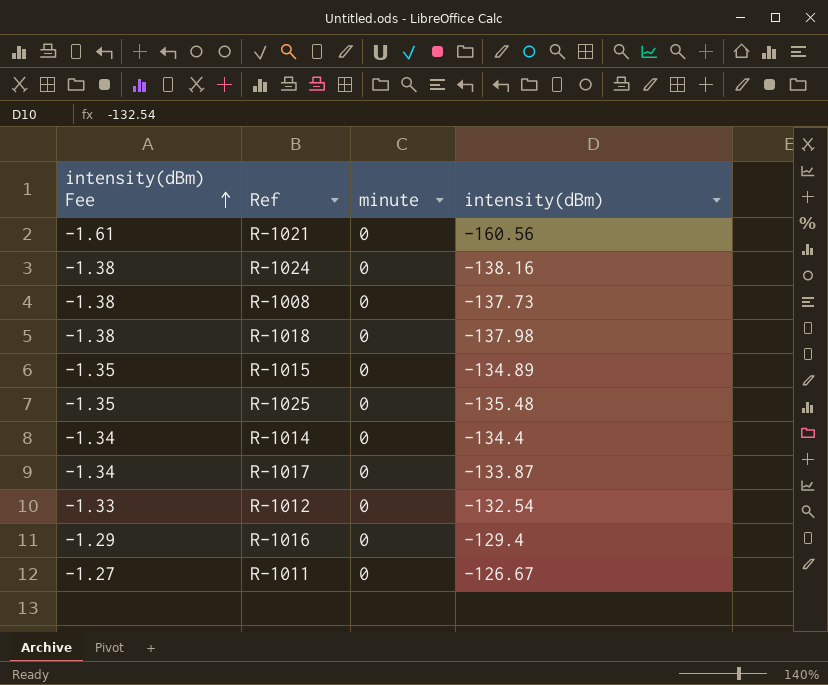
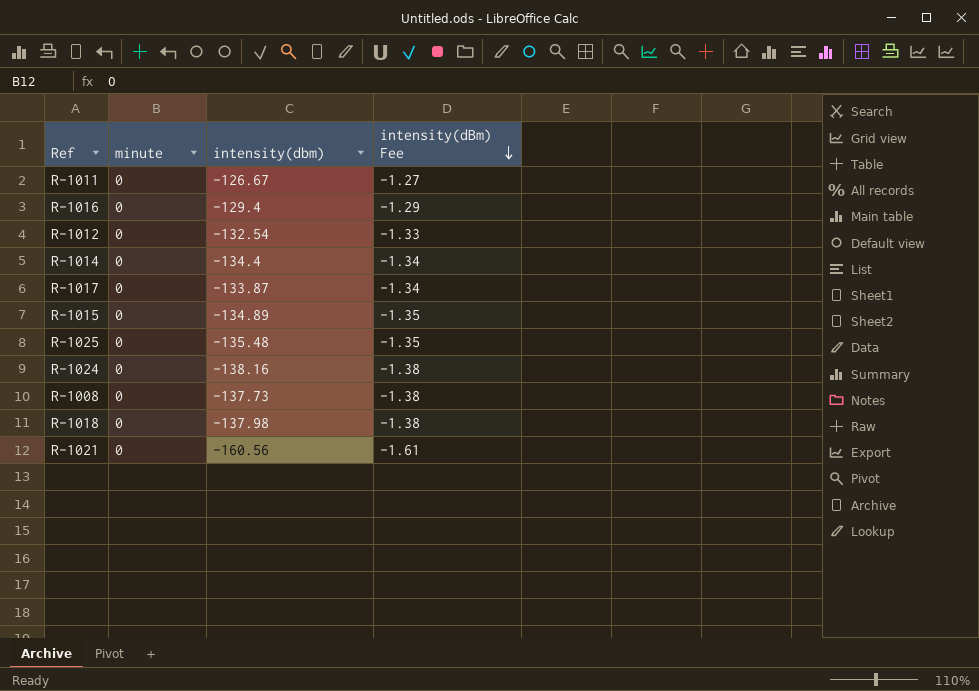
row order: intensity(dBm) Fee ascending -> intensity(dBm) Fee descending
column name: intensity(dBm) -> intensity(dbm)
column intensity(dBm) Fee | position: 1 -> 4

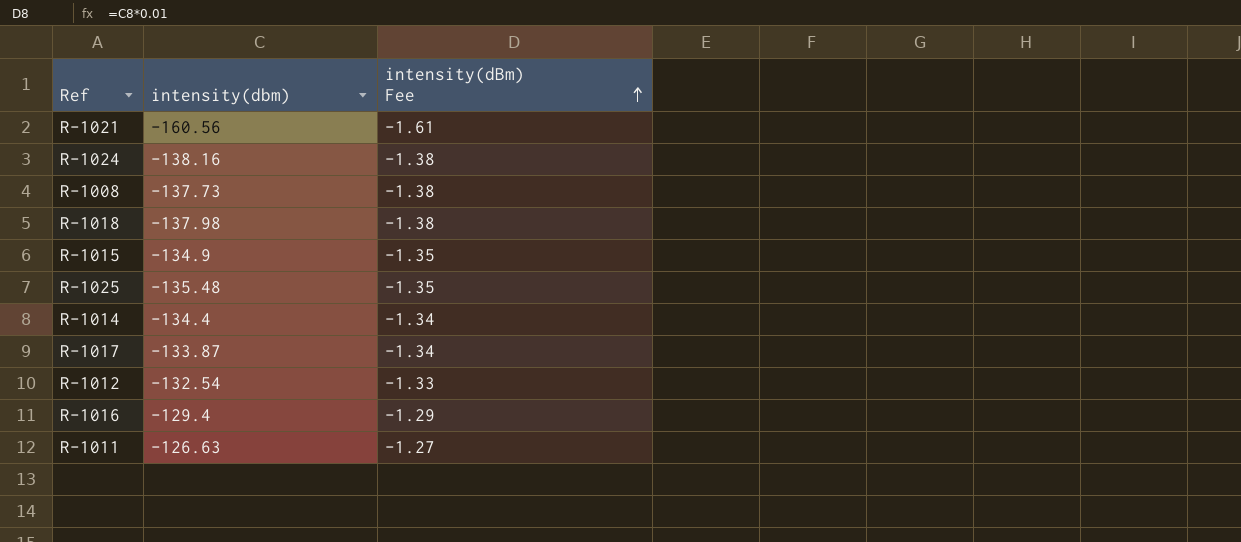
row order: intensity(dBm) Fee descending -> intensity(dBm) Fee ascending
column minute | position: 2 -> none
R-1015 | intensity(dbm): -134.89 -> -134.9
R-1011 | intensity(dbm): -126.67 -> -126.63

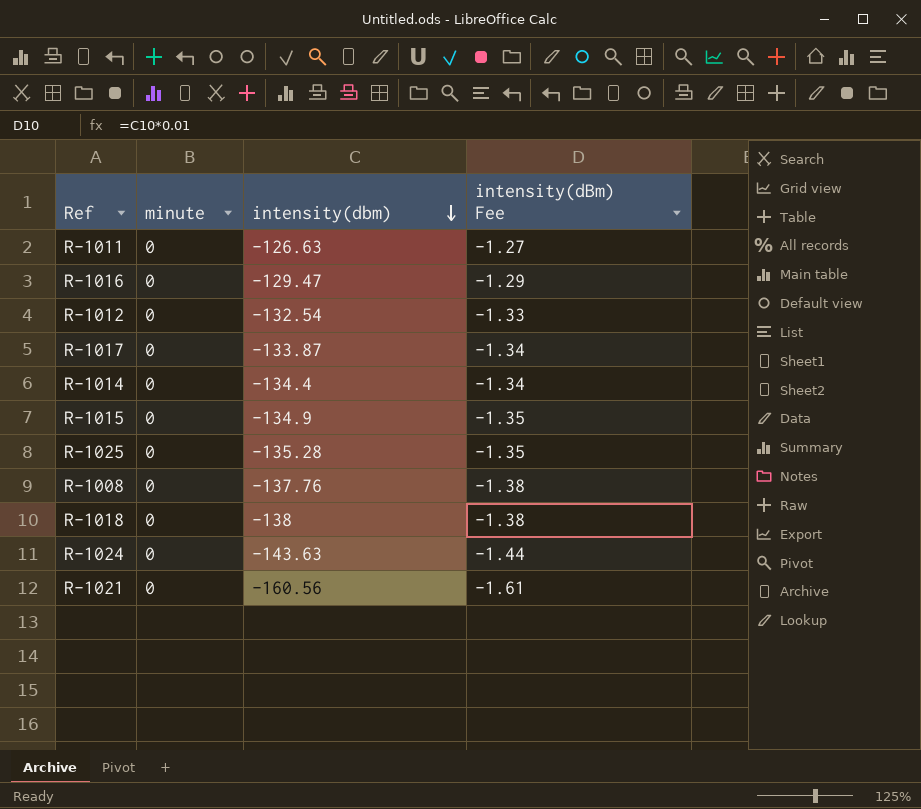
row order: intensity(dBm) Fee ascending -> intensity(dbm) descending
column minute | position: none -> 2
R-1016 | intensity(dbm): -129.4 -> -129.47
R-1025 | intensity(dbm): -135.48 -> -135.28
R-1008 | intensity(dbm): -137.73 -> -137.76
R-1018 | intensity(dbm): -137.98 -> -138
R-1024 | intensity(dbm): -138.16 -> -143.63
R-1024 | intensity(dBm) Fee: -1.38 -> -1.44

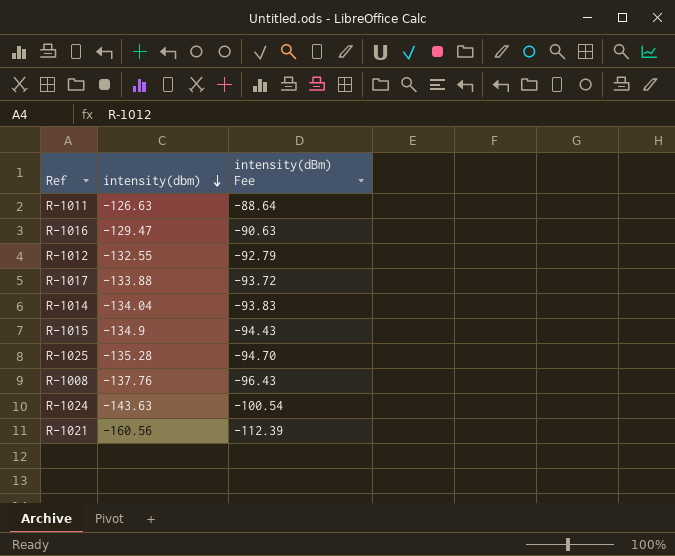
column minute | position: 2 -> none
column intensity(dBm) Fee | formula: [intensity(dbm)] * 0.01 -> [intensity(dbm)] * 0.7
row R-1018: 0 | -138 | -1.38 -> none
R-1012 | intensity(dbm): -132.54 -> -132.55
R-1017 | intensity(dbm): -133.87 -> -133.88
R-1014 | intensity(dbm): -134.4 -> -134.04

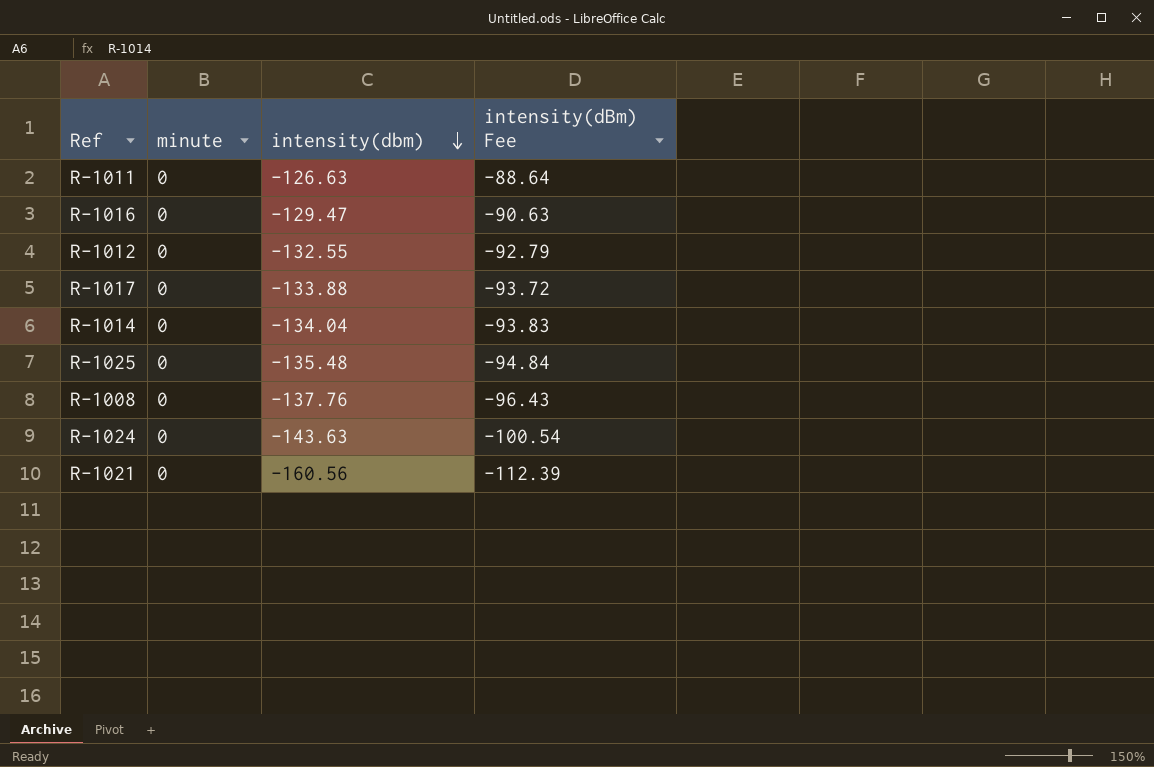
column minute | position: none -> 2
row R-1015: -134.9 | -94.43 -> none
R-1025 | intensity(dbm): -135.28 -> -135.48
R-1025 | intensity(dBm) Fee: -94.70 -> -94.84

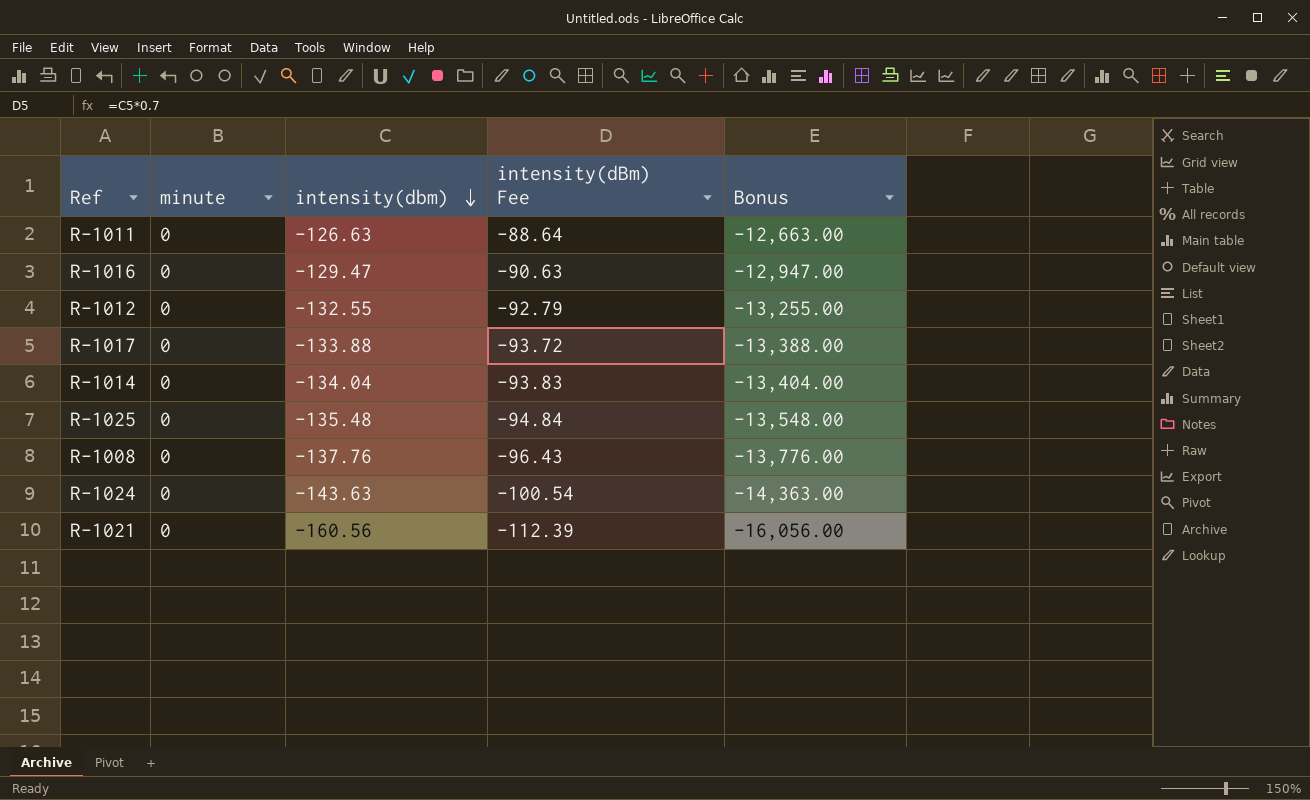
column Bonus | formula: none -> [intensity(dbm)] * 100

